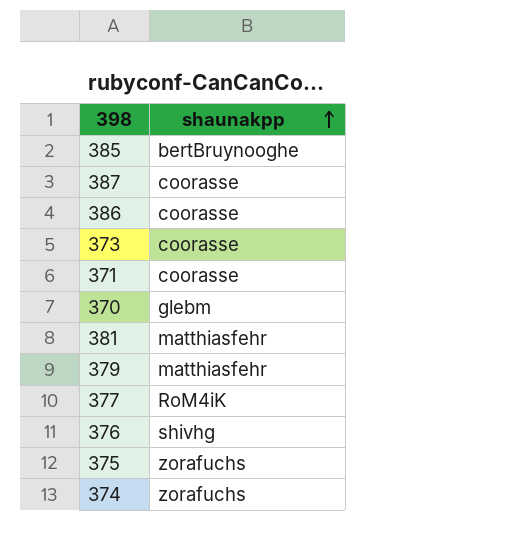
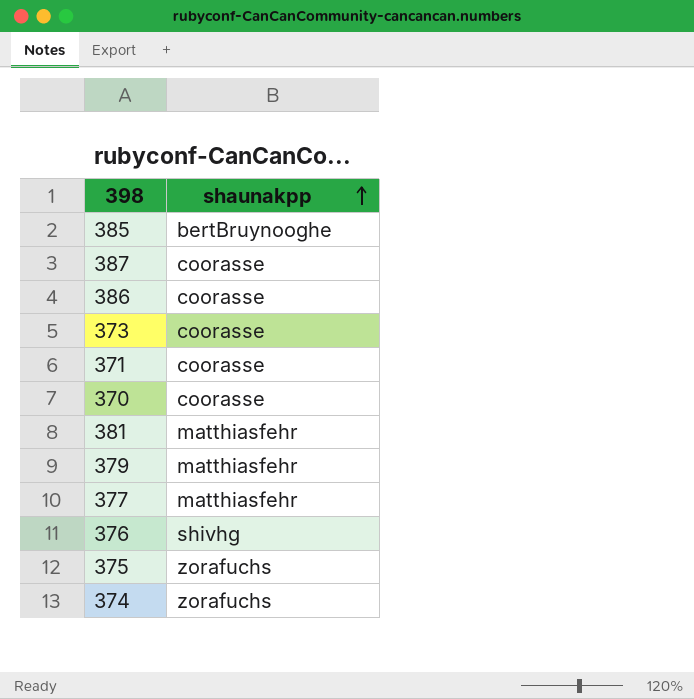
370 | shaunakpp: glebm -> coorasse
377 | shaunakpp: RoM4iK -> matthiasfehr

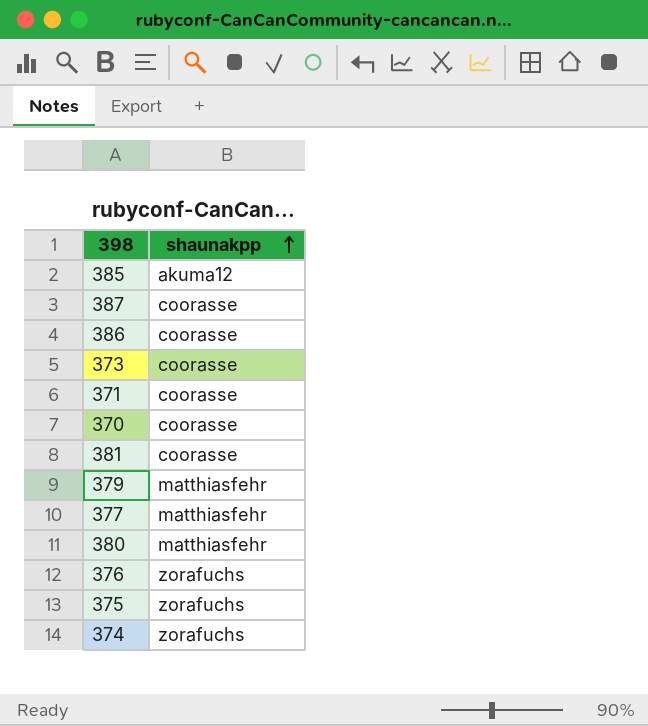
385 | shaunakpp: bertBruynooghe -> akuma12
381 | shaunakpp: matthiasfehr -> coorasse
row 380: none -> matthiasfehr
376 | shaunakpp: shivhg -> zorafuchs

